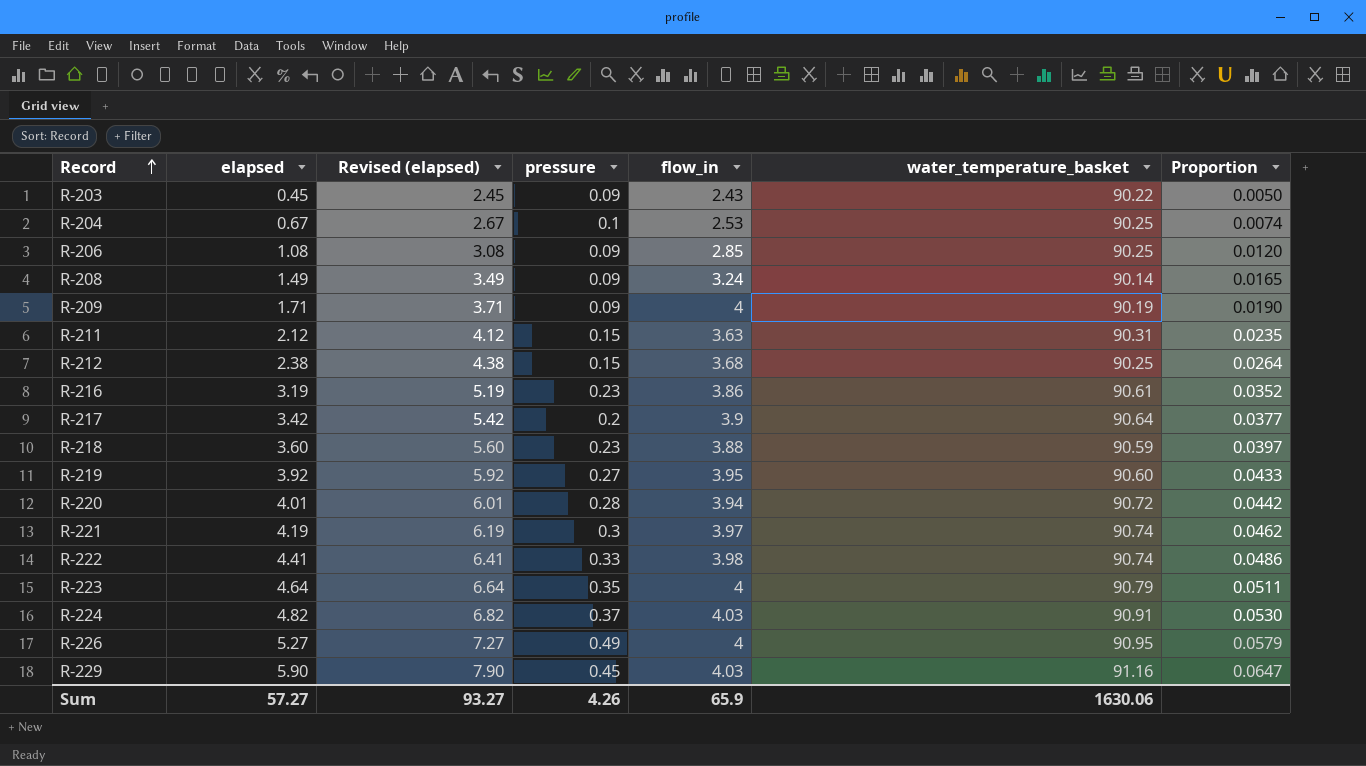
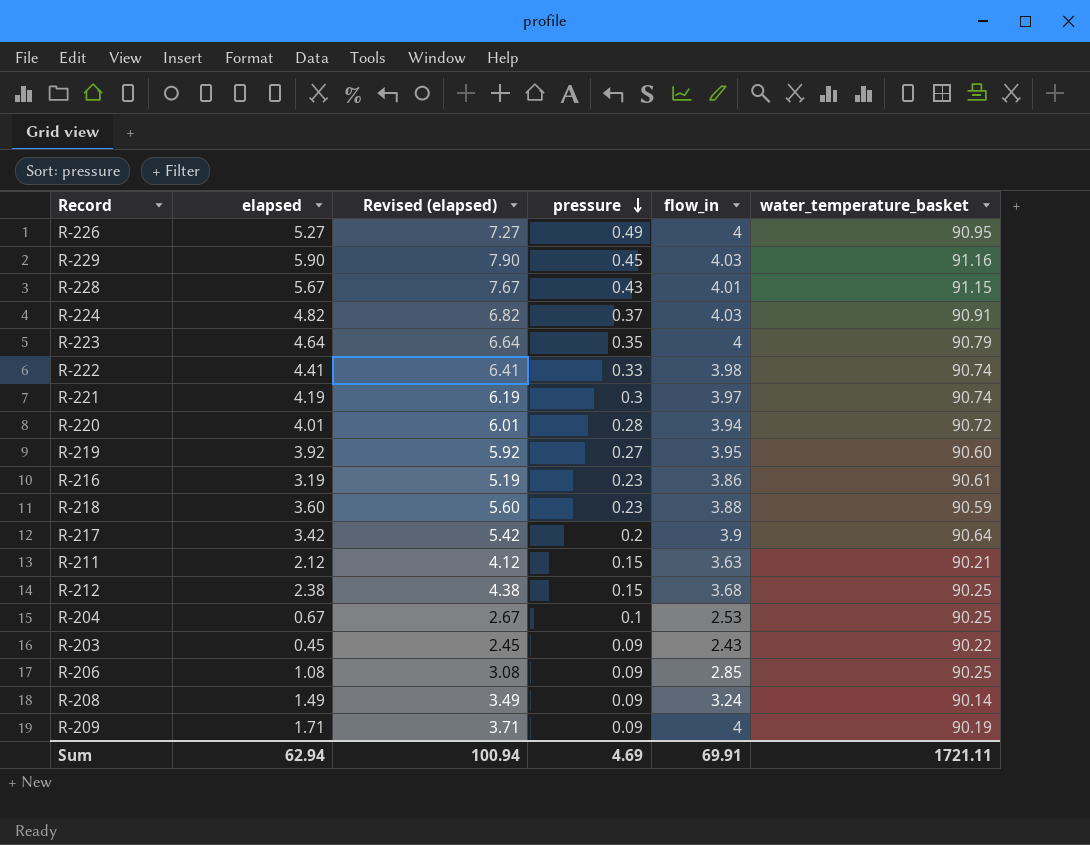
row order: Record ascending -> pressure descending
column Proportion | formula: [elapsed] / [water_temperature_basket] -> none
row R-228: none -> 5.67 | 7.67 | 0.43 | 4.01 | 91.15
R-211 | water_temperature_basket: 90.31 -> 90.21
Sum | elapsed: 57.27 -> 62.94
Sum | Revised (elapsed): 93.27 -> 100.94
Sum | pressure: 4.26 -> 4.69
Sum | flow_in: 65.9 -> 69.91
Sum | water_temperature_basket: 1630.06 -> 1721.11

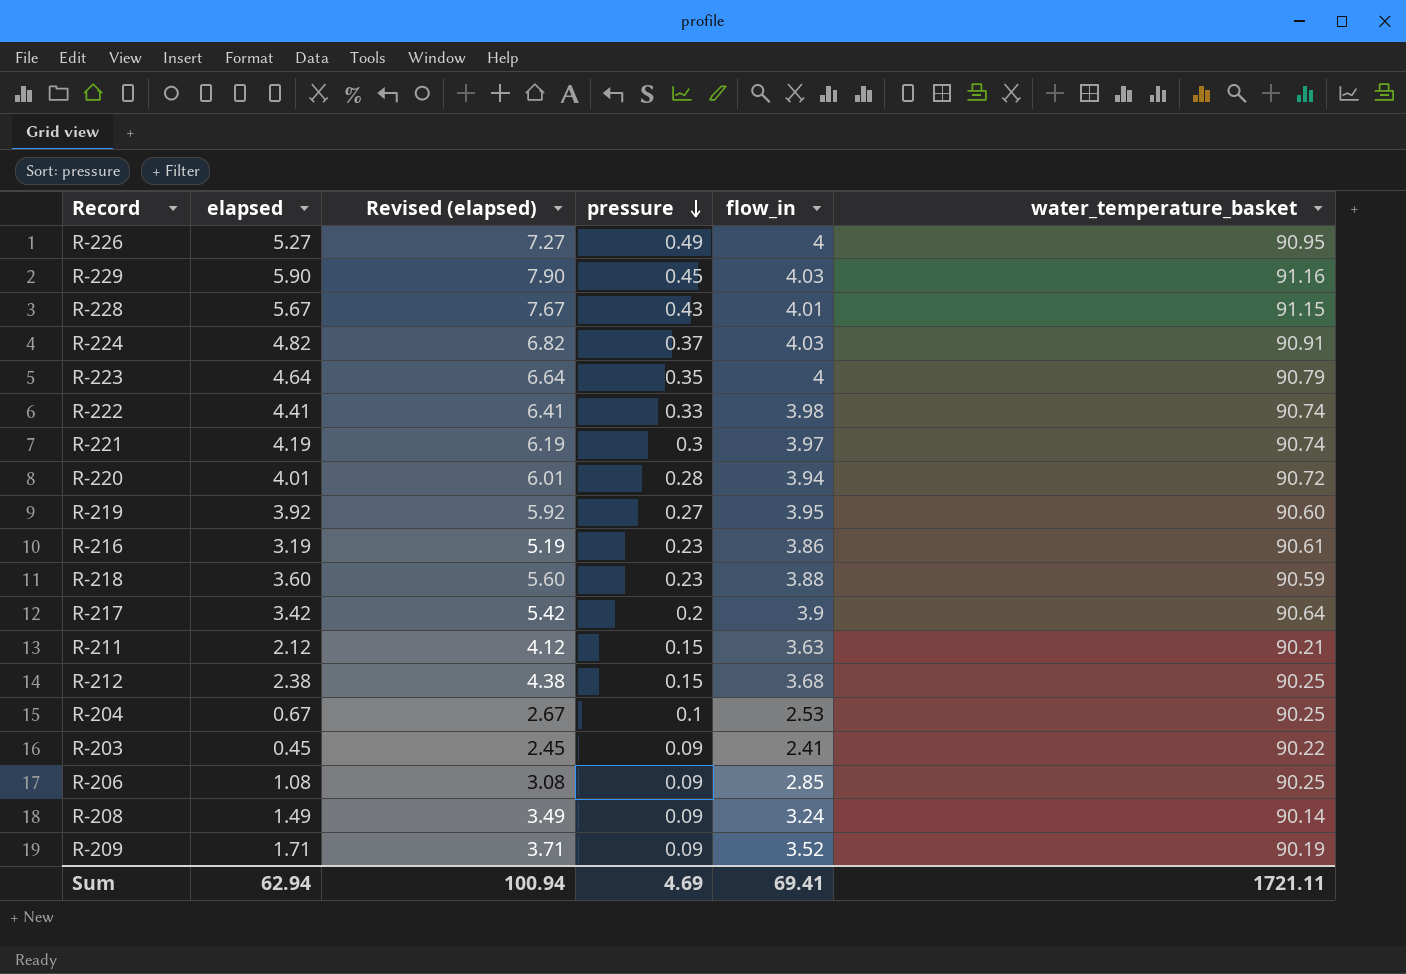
R-203 | flow_in: 2.43 -> 2.41
R-209 | flow_in: 4 -> 3.52
Sum | flow_in: 69.91 -> 69.41

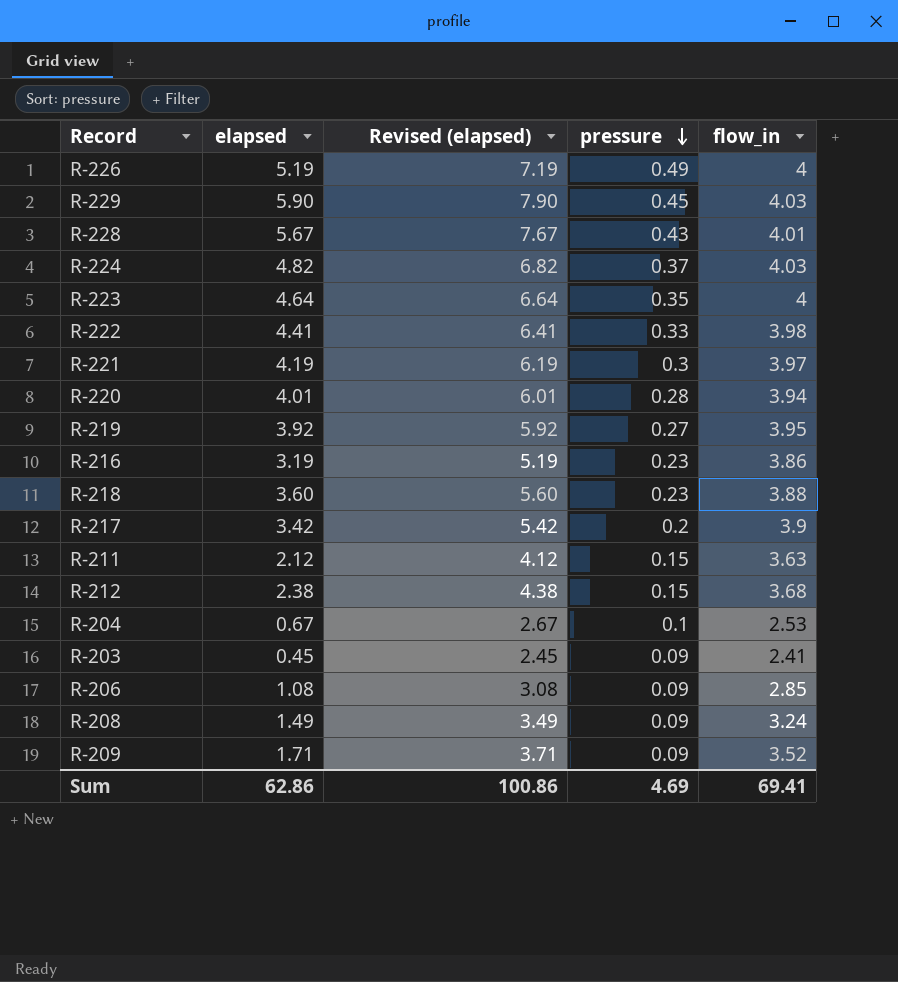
column water_temperature_basket | position: 6 -> none
R-226 | elapsed: 5.27 -> 5.19
R-226 | Revised (elapsed): 7.27 -> 7.19
Sum | elapsed: 62.94 -> 62.86
Sum | Revised (elapsed): 100.94 -> 100.86

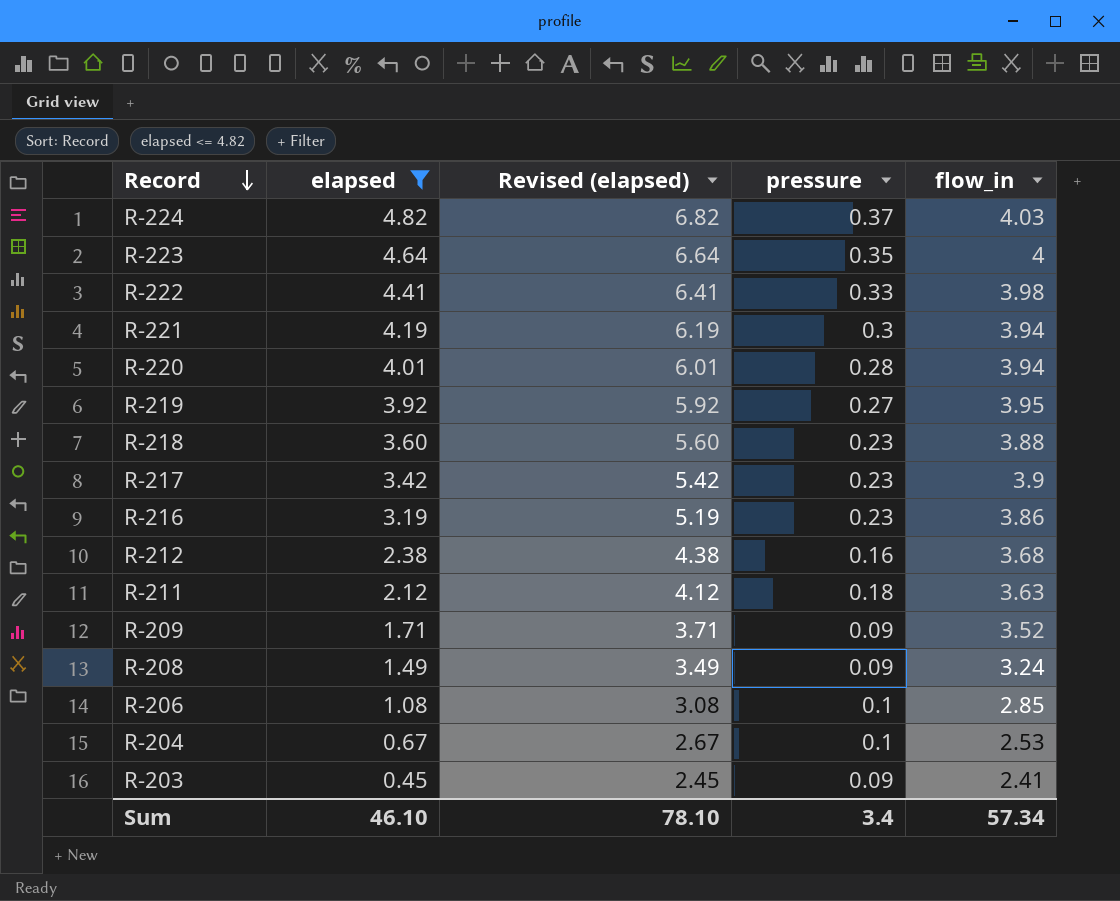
filter: none -> elapsed <= 4.82
row order: pressure descending -> Record descending
R-221 | flow_in: 3.97 -> 3.94
R-217 | pressure: 0.2 -> 0.23
R-212 | pressure: 0.15 -> 0.16
R-211 | pressure: 0.15 -> 0.18
R-206 | pressure: 0.09 -> 0.1
Sum | elapsed: 62.86 -> 46.10
Sum | Revised (elapsed): 100.86 -> 78.10
Sum | pressure: 4.69 -> 3.4
Sum | flow_in: 69.41 -> 57.34

